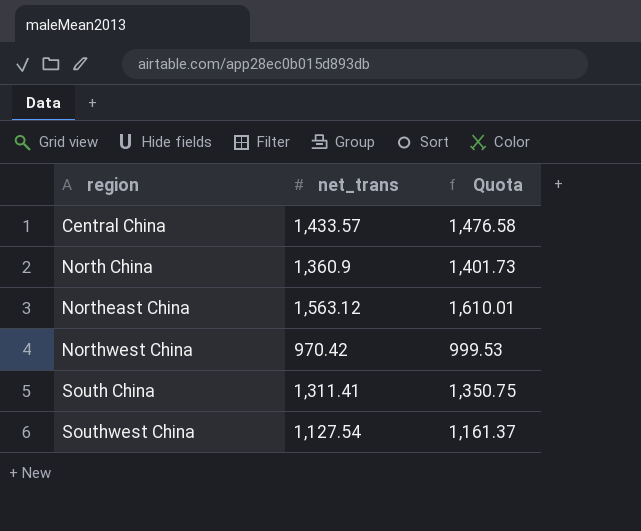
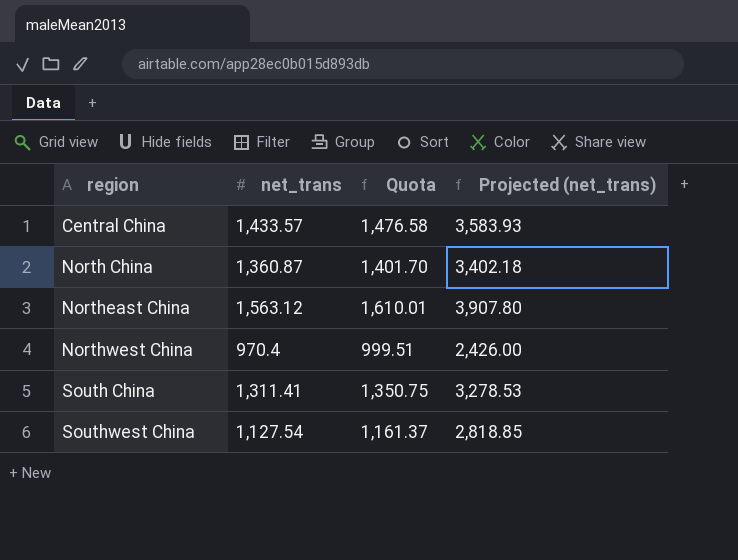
column Projected (net_trans) | formula: none -> [net_trans] * 2.5
North China | net_trans: 1,360.9 -> 1,360.87
North China | Quota: 1,401.73 -> 1,401.70
Northwest China | net_trans: 970.42 -> 970.4
Northwest China | Quota: 999.53 -> 999.51

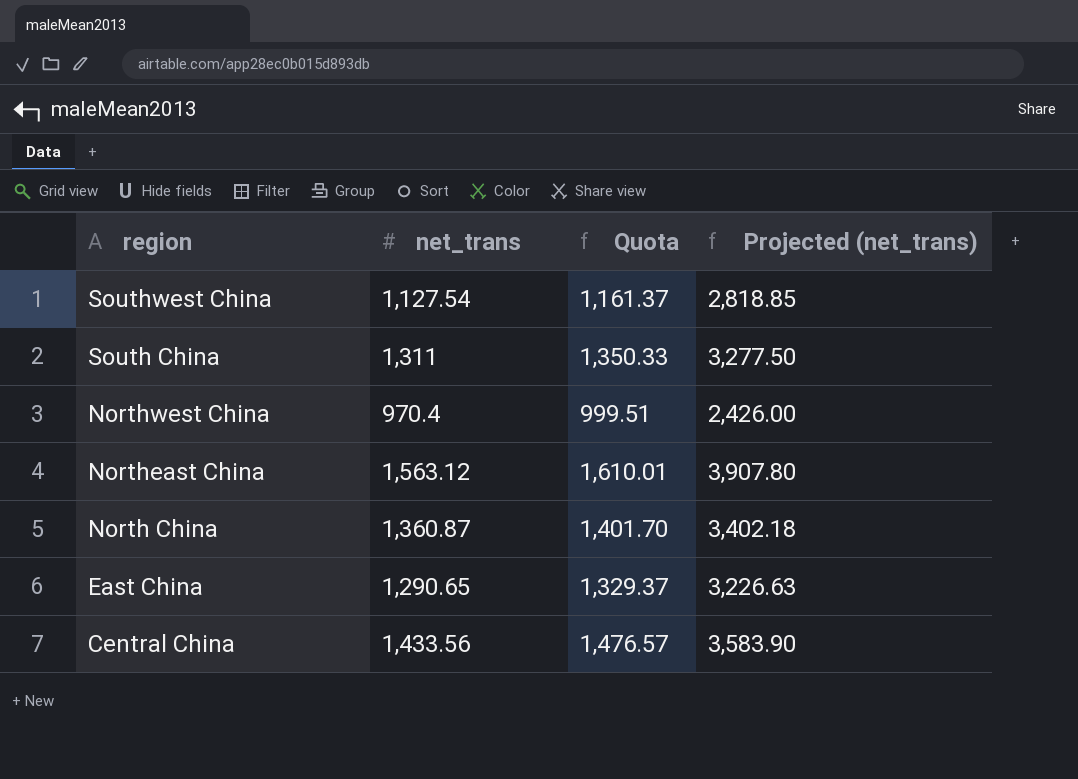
row order: region ascending -> region descending
South China | net_trans: 1,311.41 -> 1,311
South China | Quota: 1,350.75 -> 1,350.33
South China | Projected (net_trans): 3,278.53 -> 3,277.50
row East China: none -> 1,290.65 | 1,329.37 | 3,226.63
Central China | net_trans: 1,433.57 -> 1,433.56
Central China | Quota: 1,476.58 -> 1,476.57
Central China | Projected (net_trans): 3,583.93 -> 3,583.90

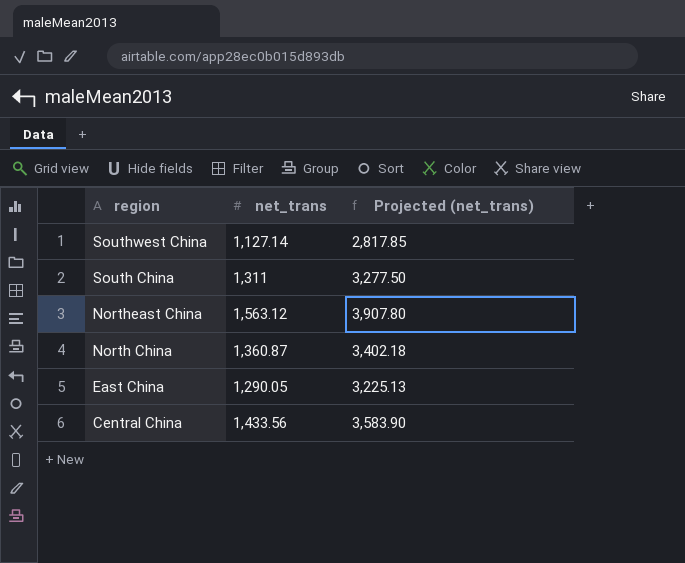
column Quota | formula: [net_trans] * 1.03 -> none
row Northwest China: 970.4 | 999.51 | 2,426.00 -> none
Southwest China | net_trans: 1,127.54 -> 1,127.14
Southwest China | Projected (net_trans): 2,818.85 -> 2,817.85
East China | net_trans: 1,290.65 -> 1,290.05
East China | Projected (net_trans): 3,226.63 -> 3,225.13

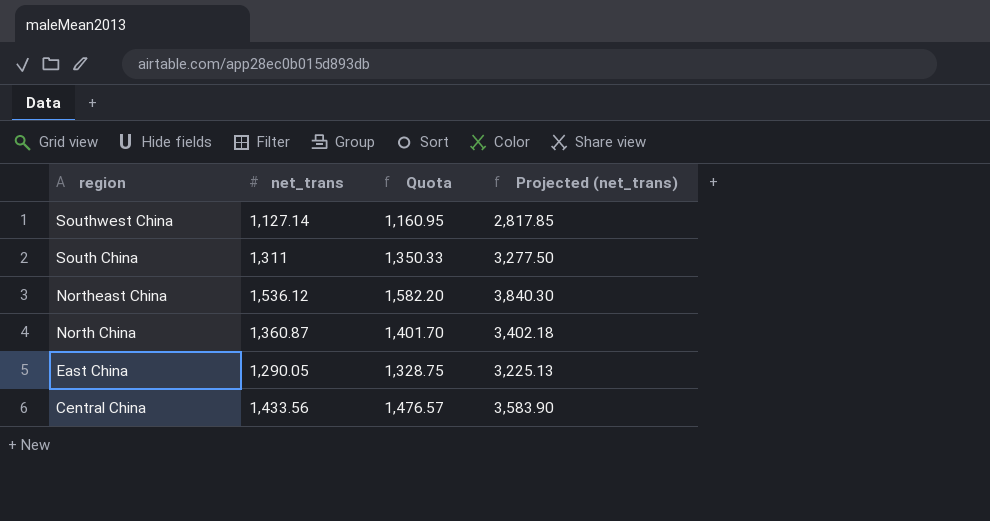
column Quota | formula: none -> [net_trans] * 1.03
Northeast China | net_trans: 1,563.12 -> 1,536.12
Northeast China | Projected (net_trans): 3,907.80 -> 3,840.30

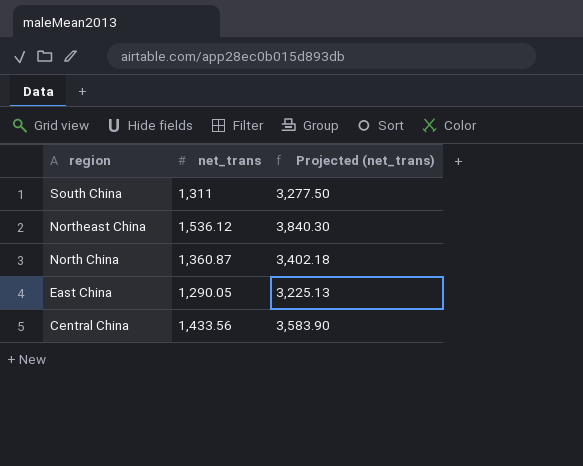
column Quota | formula: [net_trans] * 1.03 -> none
row Southwest China: 1,127.14 | 1,160.95 | 2,817.85 -> none

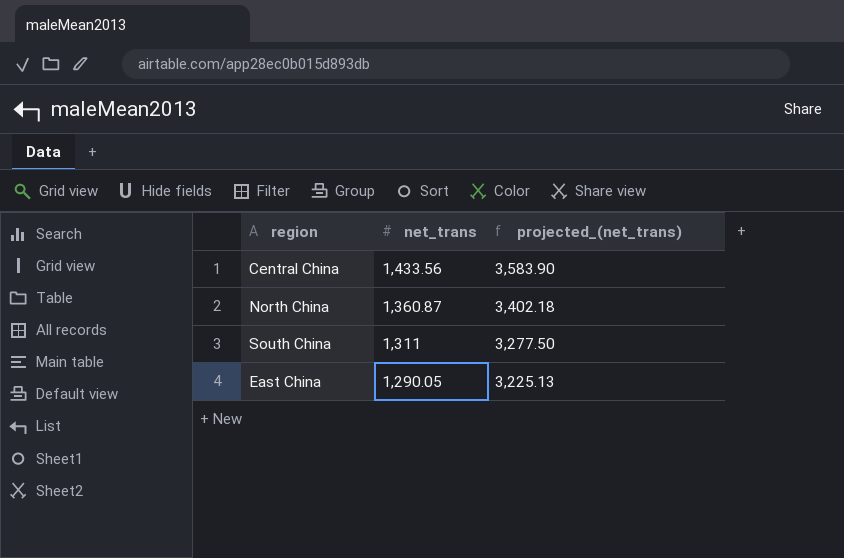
row order: region descending -> net_trans descending
column name: Projected (net_trans) -> projected_(net_trans)
row Northeast China: 1,536.12 | 3,840.30 -> none

